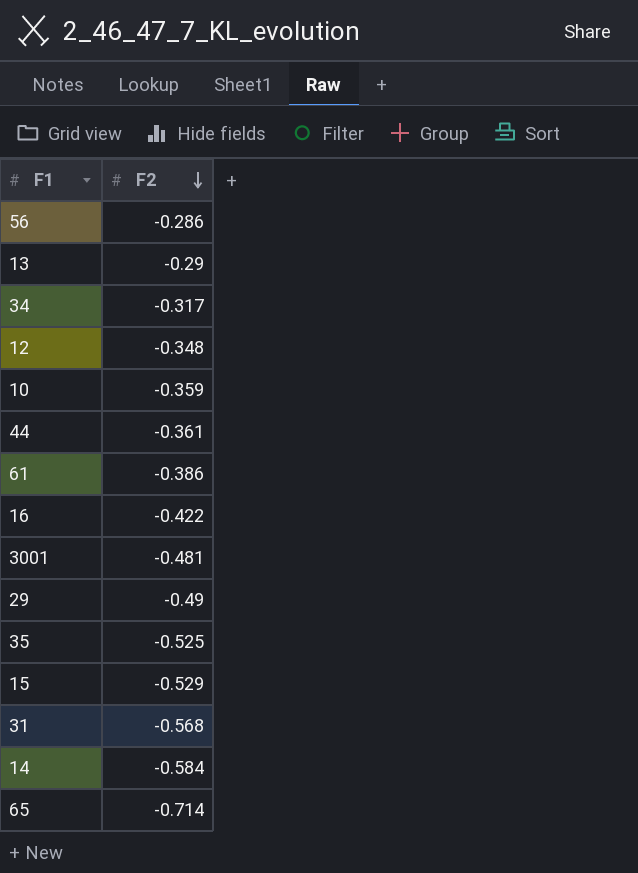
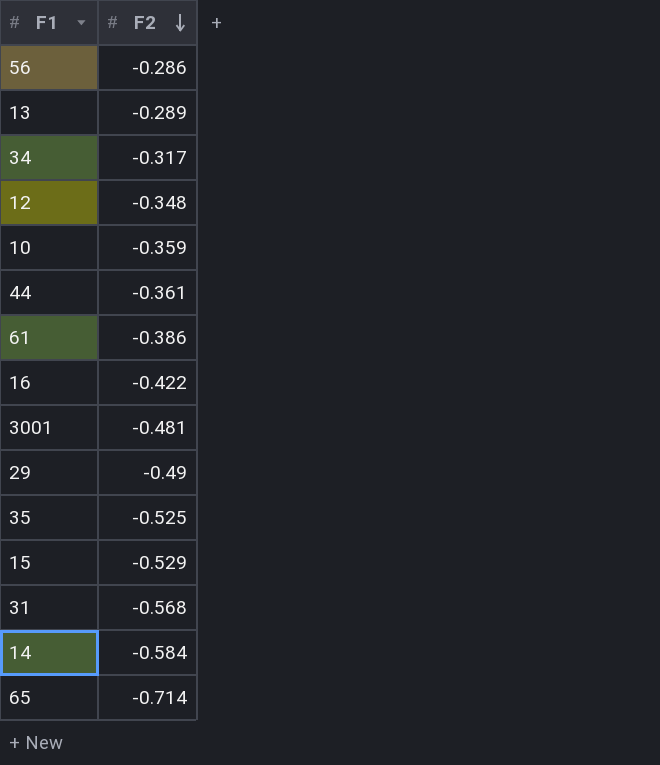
13 | F2: -0.29 -> -0.289

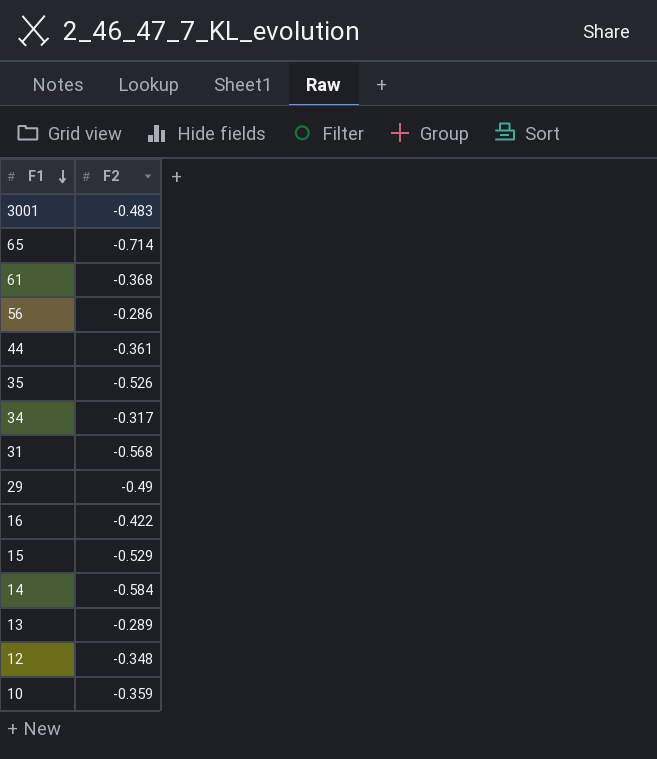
row order: F2 descending -> F1 descending
3001 | F2: -0.481 -> -0.483
61 | F2: -0.386 -> -0.368
35 | F2: -0.525 -> -0.526

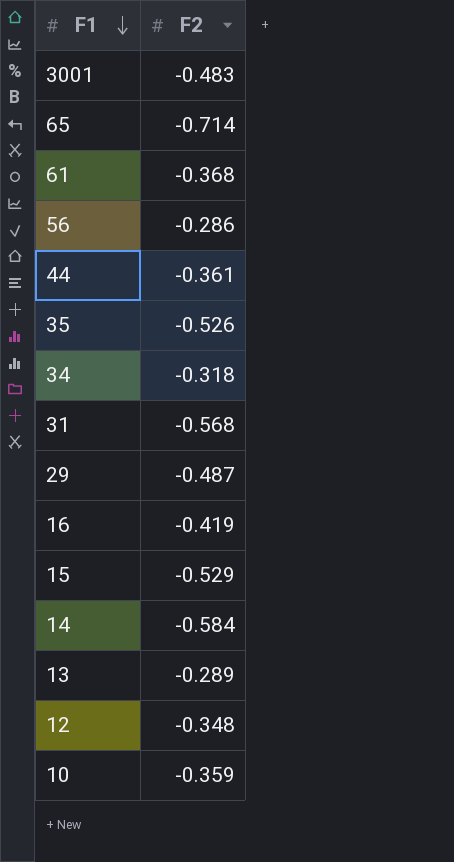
34 | F2: -0.317 -> -0.318
29 | F2: -0.49 -> -0.487
16 | F2: -0.422 -> -0.419

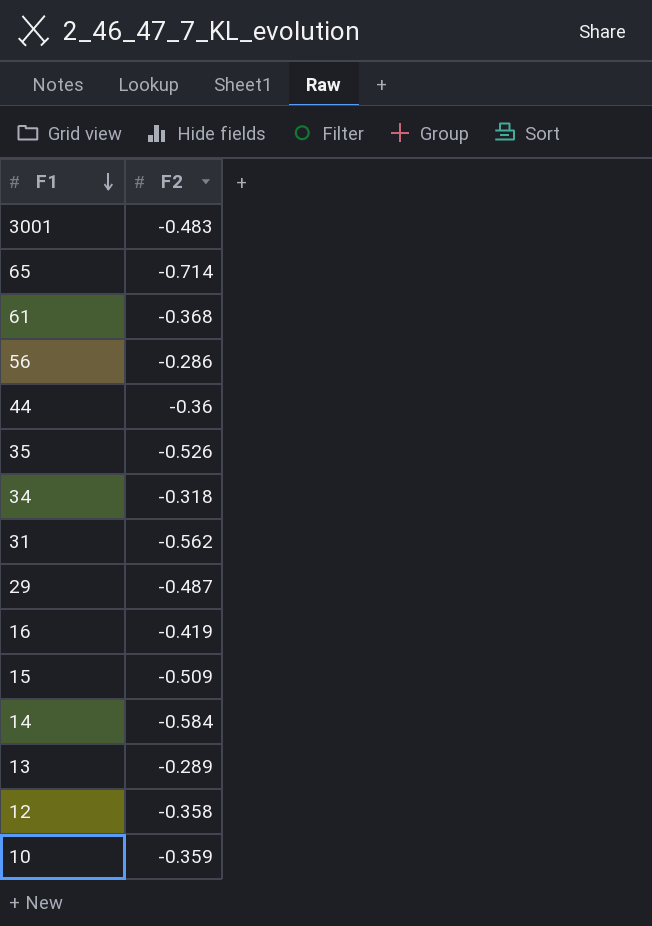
44 | F2: -0.361 -> -0.36
31 | F2: -0.568 -> -0.562
15 | F2: -0.529 -> -0.509
12 | F2: -0.348 -> -0.358

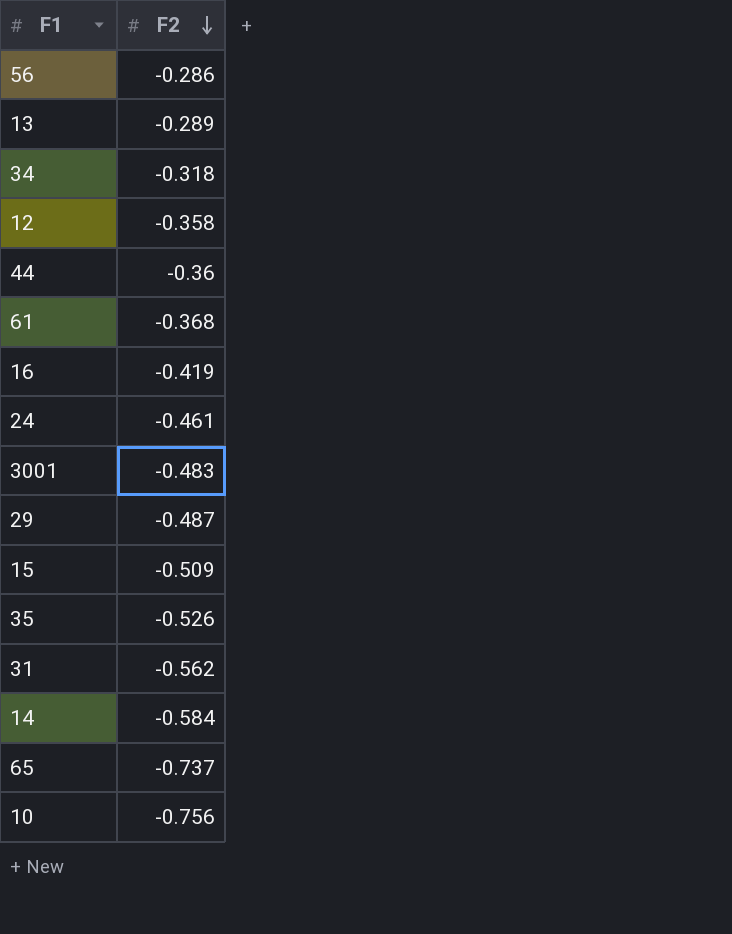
row order: F1 descending -> F2 descending
row 24: none -> -0.461
65 | F2: -0.714 -> -0.737
10 | F2: -0.359 -> -0.756

